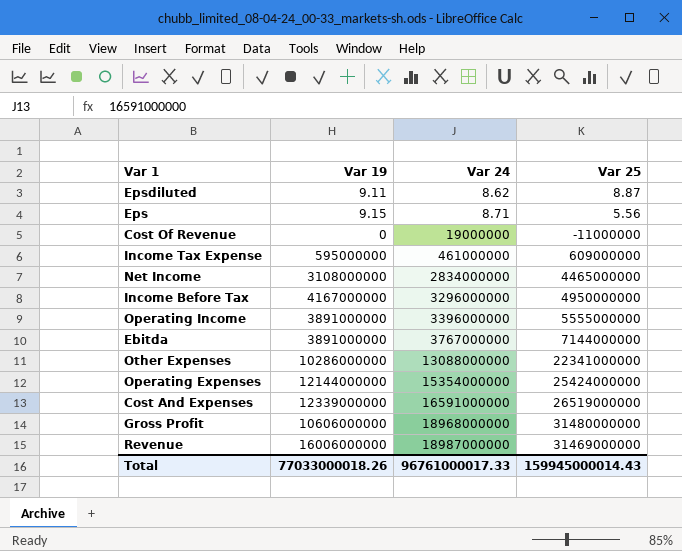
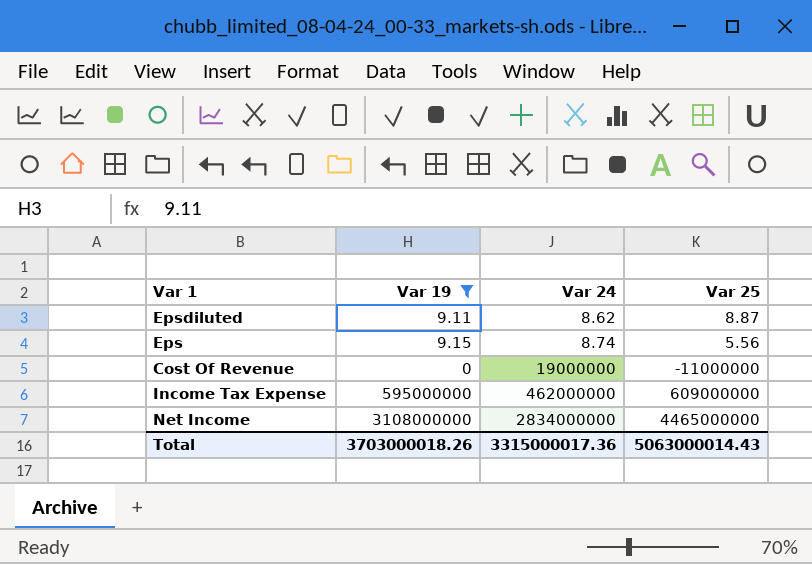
filter: none -> Var 19 <= 3108000000
Eps | Var 24: 8.71 -> 8.74
Income Tax Expense | Var 24: 461000000 -> 462000000
Total | Var 19: 77033000018.26 -> 3703000018.26
Total | Var 24: 96761000017.33 -> 3315000017.36
Total | Var 25: 159945000014.43 -> 5063000014.43

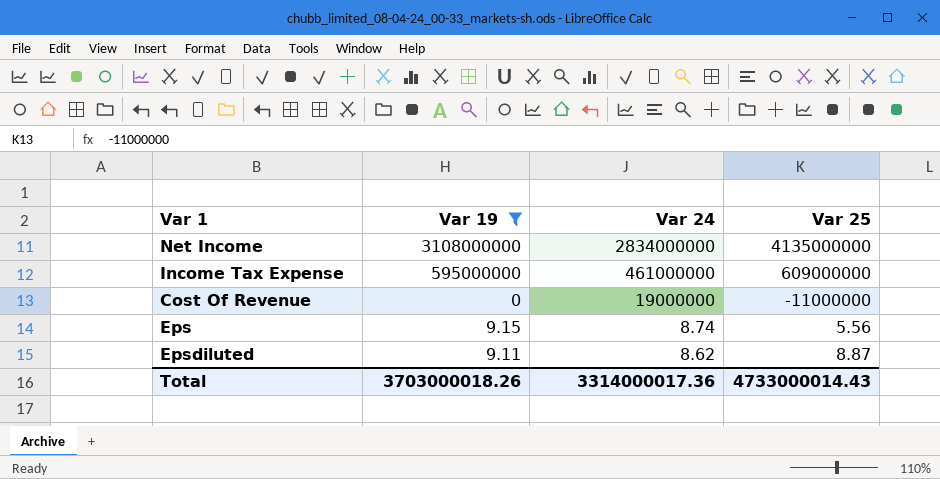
row order: Var 24 ascending -> Var 24 descending
Net Income | Var 25: 4465000000 -> 4135000000
Income Tax Expense | Var 24: 462000000 -> 461000000
Total | Var 24: 3315000017.36 -> 3314000017.36
Total | Var 25: 5063000014.43 -> 4733000014.43

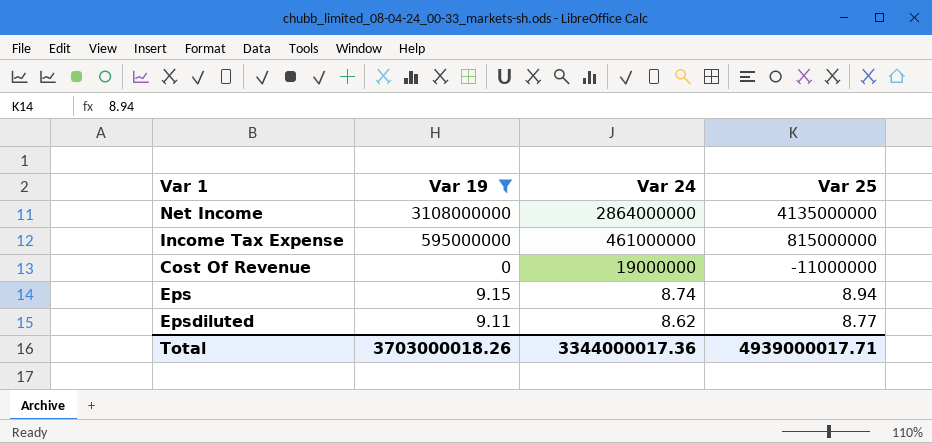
Net Income | Var 24: 2834000000 -> 2864000000
Income Tax Expense | Var 25: 609000000 -> 815000000
Eps | Var 25: 5.56 -> 8.94
Epsdiluted | Var 25: 8.87 -> 8.77
Total | Var 24: 3314000017.36 -> 3344000017.36
Total | Var 25: 4733000014.43 -> 4939000017.71

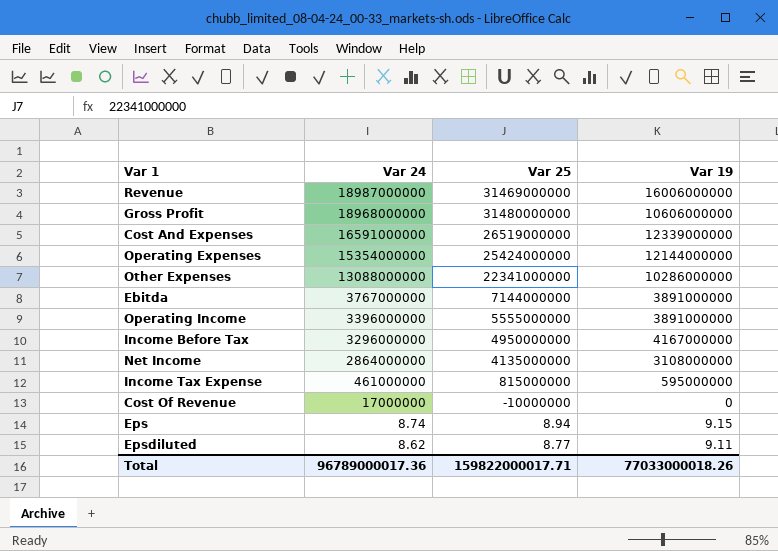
filter: Var 19 <= 3108000000 -> none
column Var 19 | position: 2 -> 4
Cost Of Revenue | Var 24: 19000000 -> 17000000
Cost Of Revenue | Var 25: -11000000 -> -10000000
Total | Var 24: 3344000017.36 -> 96789000017.36
Total | Var 25: 4939000017.71 -> 159822000017.71
Total | Var 19: 3703000018.26 -> 77033000018.26

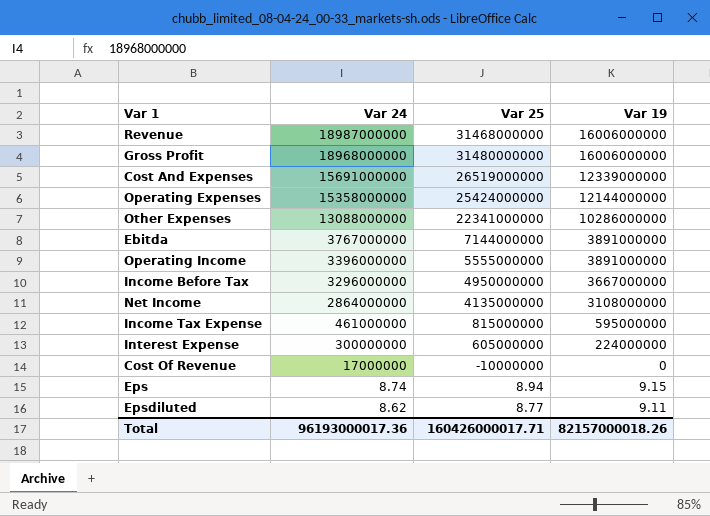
Revenue | Var 25: 31469000000 -> 31468000000
Gross Profit | Var 19: 10606000000 -> 16006000000
Cost And Expenses | Var 24: 16591000000 -> 15691000000
Operating Expenses | Var 24: 15354000000 -> 15358000000
Income Before Tax | Var 19: 4167000000 -> 3667000000
row Interest Expense: none -> 300000000 | 605000000 | 224000000
Total | Var 24: 96789000017.36 -> 96193000017.36
Total | Var 25: 159822000017.71 -> 160426000017.71
Total | Var 19: 77033000018.26 -> 82157000018.26

